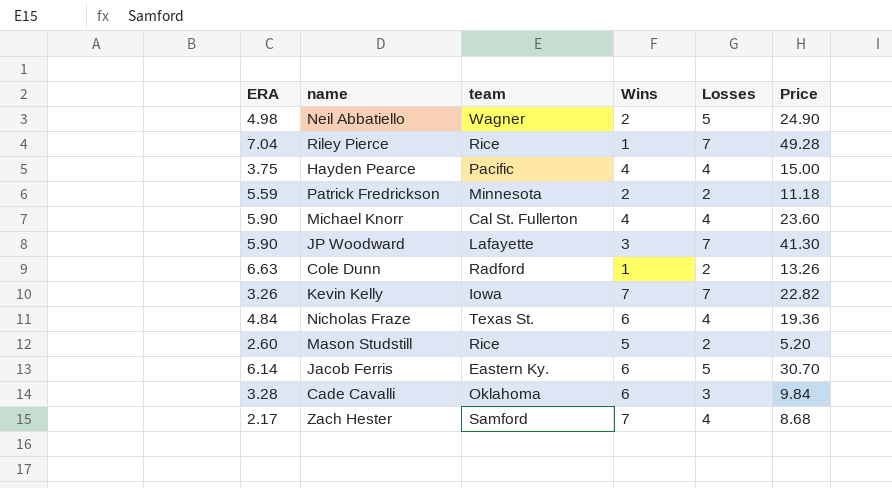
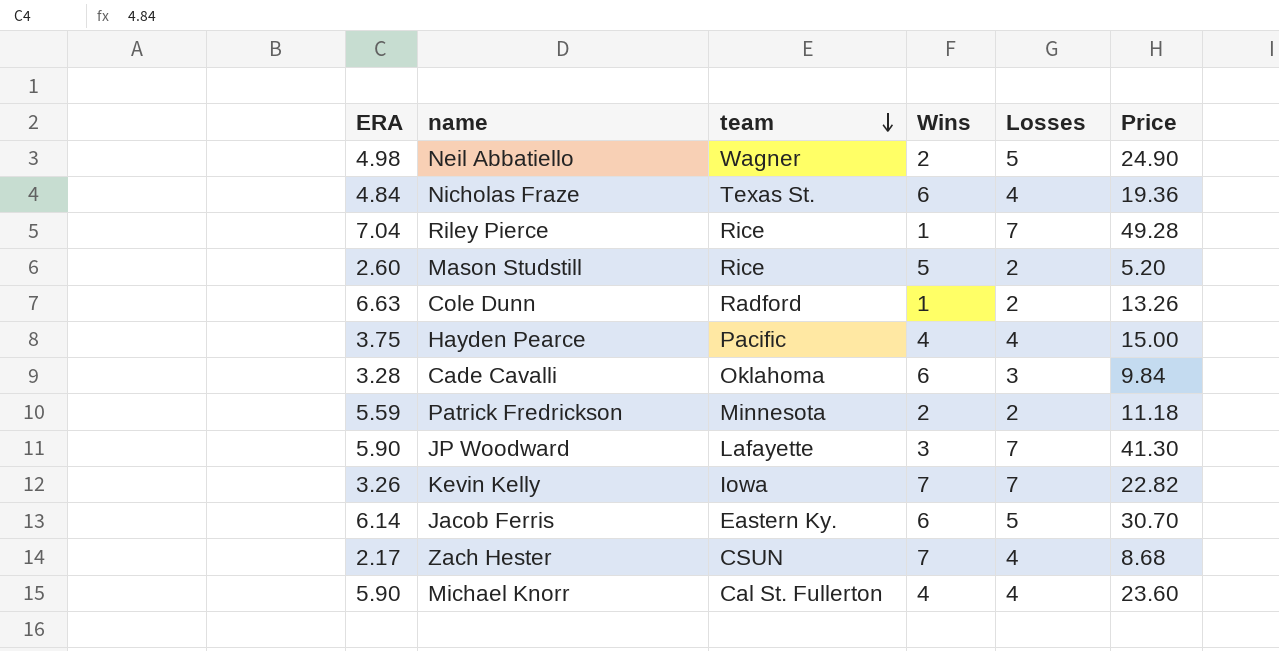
row order: none -> team descending
Zach Hester | team: Samford -> CSUN

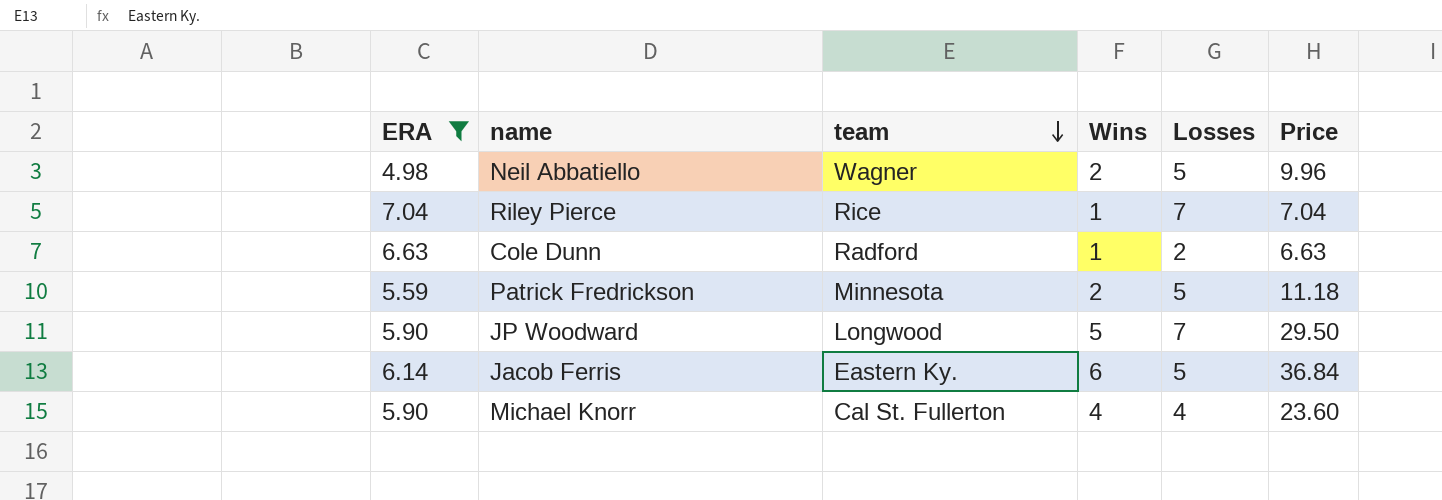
filter: none -> ERA >= 4.98
column Price | formula: [ERA] * [Losses] -> [ERA] * [Wins]
Patrick Fredrickson | Losses: 2 -> 5
JP Woodward | team: Lafayette -> Longwood
JP Woodward | Wins: 3 -> 5

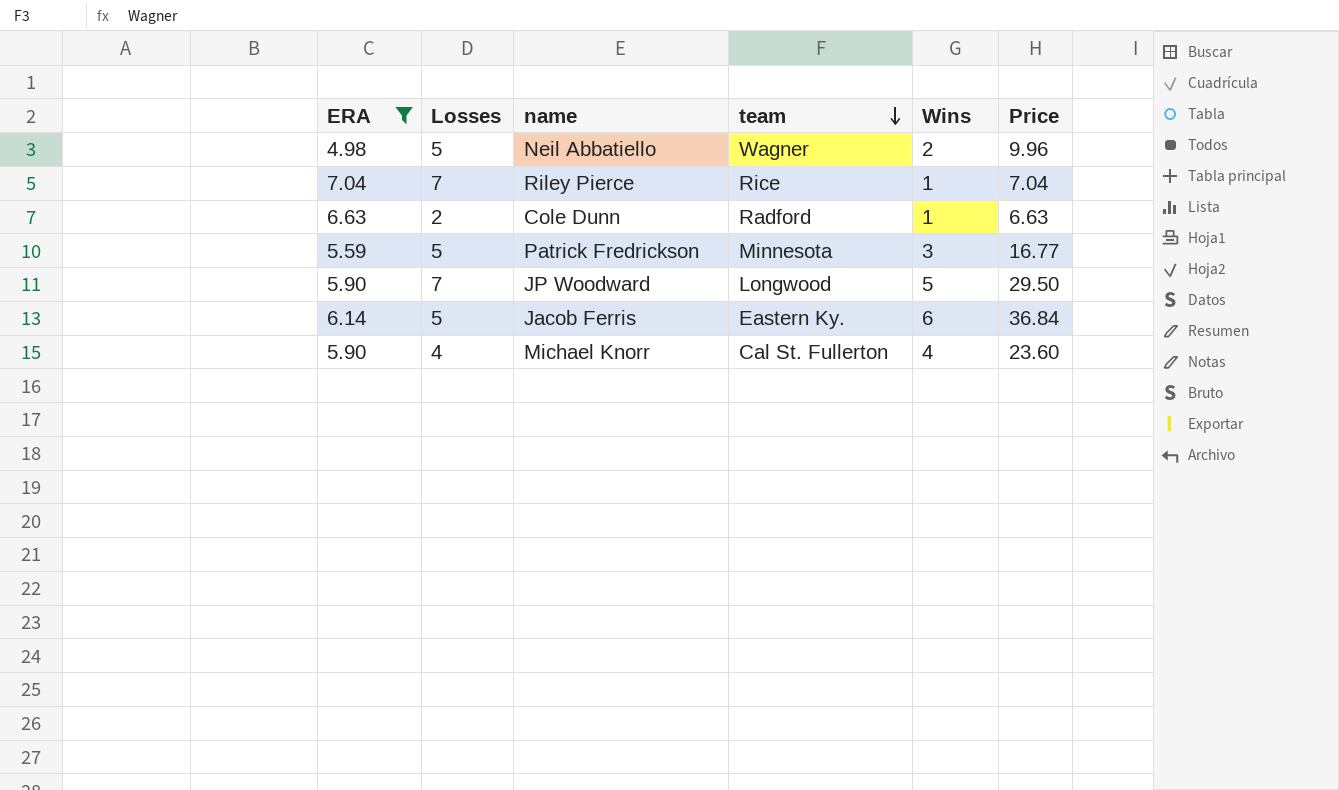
column Losses | position: 5 -> 2
Patrick Fredrickson | Wins: 2 -> 3
Patrick Fredrickson | Price: 11.18 -> 16.77

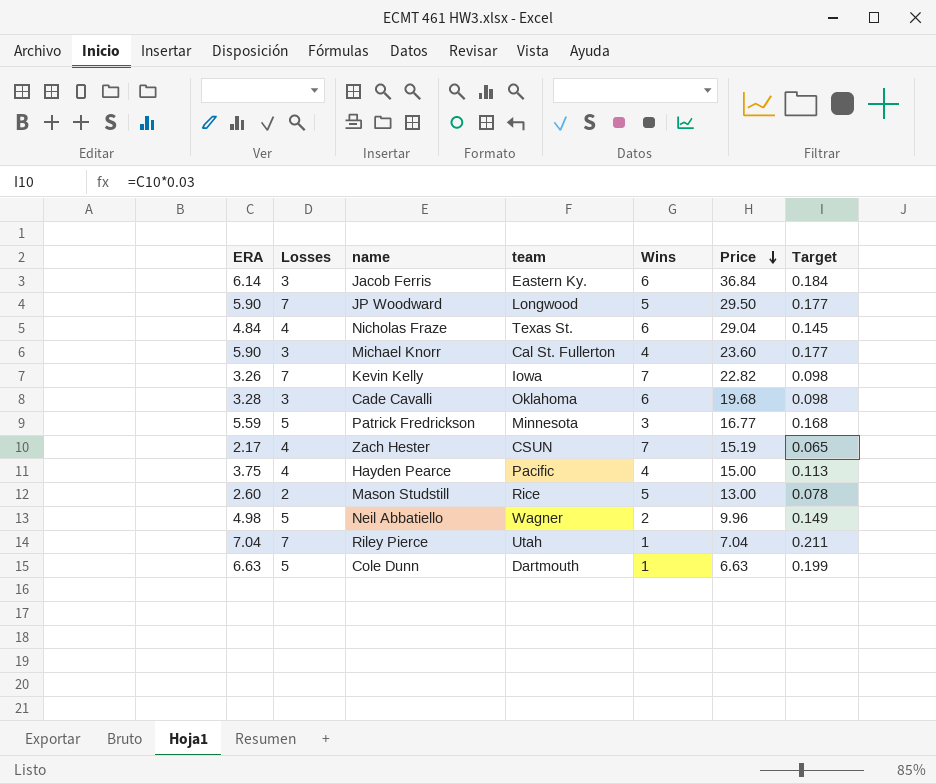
filter: ERA >= 4.98 -> none
row order: team descending -> Price descending
column Target | formula: none -> [ERA] * 0.03
Jacob Ferris | Losses: 5 -> 3
Michael Knorr | Losses: 4 -> 3
Riley Pierce | team: Rice -> Utah
Cole Dunn | Losses: 2 -> 5
Cole Dunn | team: Radford -> Dartmouth

